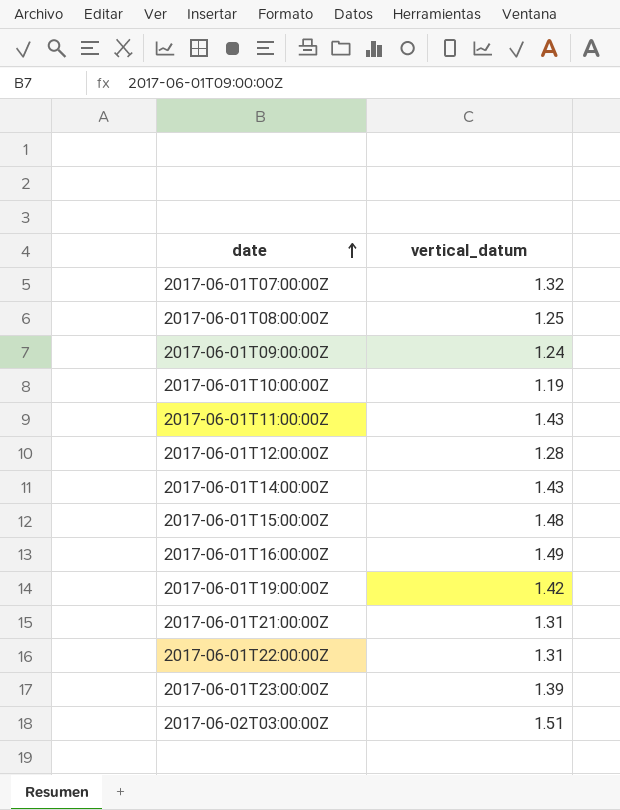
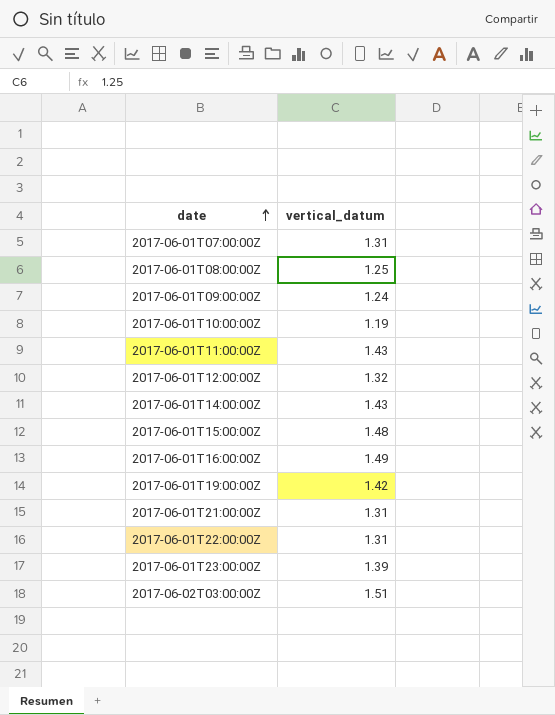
2017-06-01T07:00:00Z | vertical_datum: 1.32 -> 1.31
2017-06-01T12:00:00Z | vertical_datum: 1.28 -> 1.32

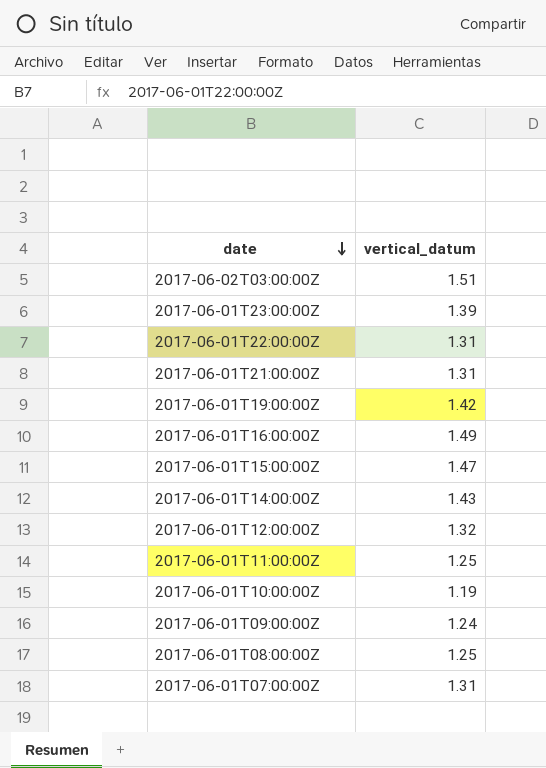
row order: date ascending -> date descending
2017-06-01T15:00:00Z | vertical_datum: 1.48 -> 1.47
2017-06-01T11:00:00Z | vertical_datum: 1.43 -> 1.25

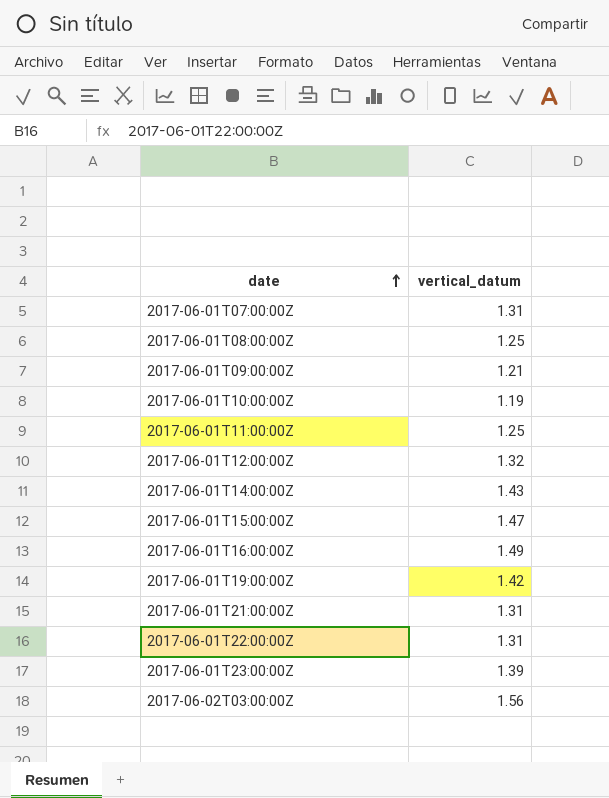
row order: date descending -> date ascending
2017-06-01T09:00:00Z | vertical_datum: 1.24 -> 1.21
2017-06-02T03:00:00Z | vertical_datum: 1.51 -> 1.56

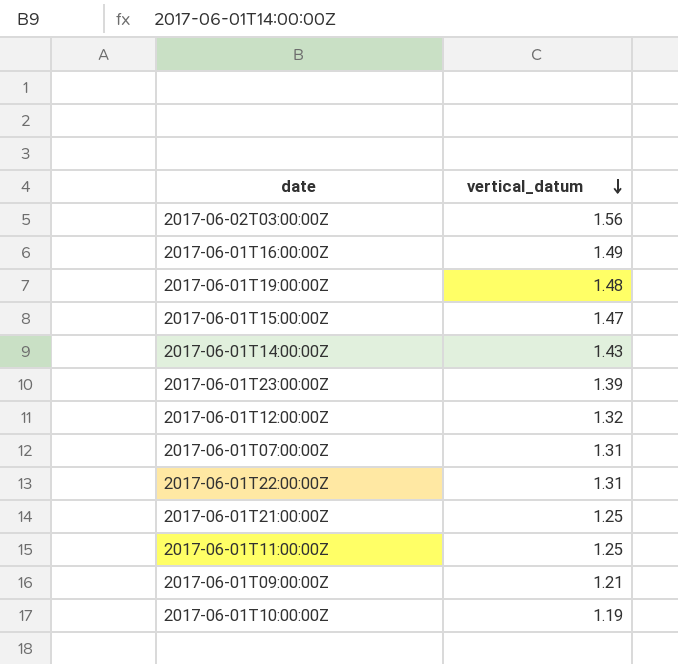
row order: date ascending -> vertical_datum descending
row 2017-06-01T08:00:00Z: 1.25 -> none
2017-06-01T19:00:00Z | vertical_datum: 1.42 -> 1.48
2017-06-01T21:00:00Z | vertical_datum: 1.31 -> 1.25

